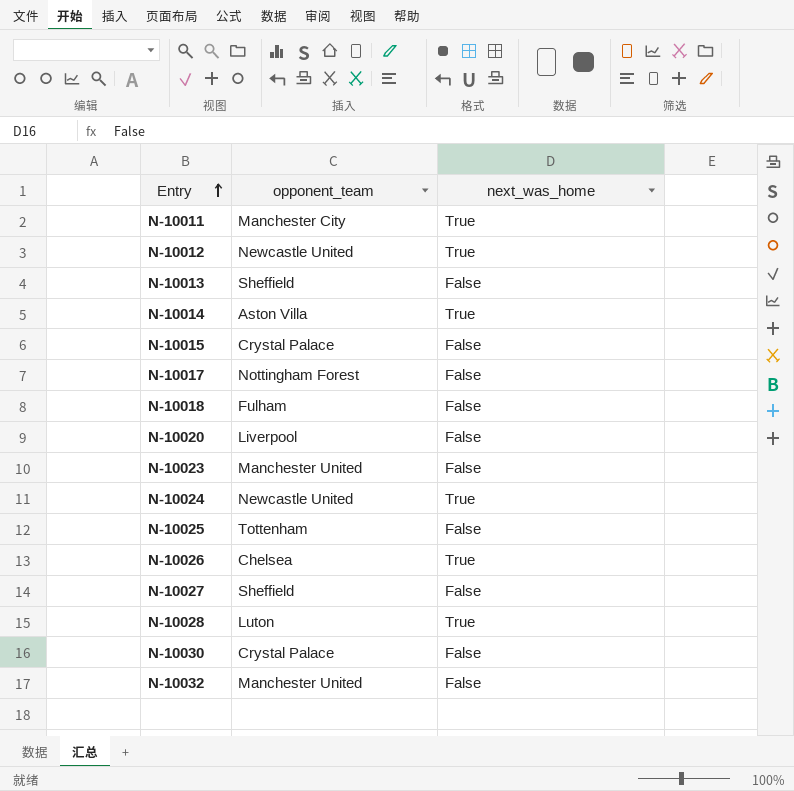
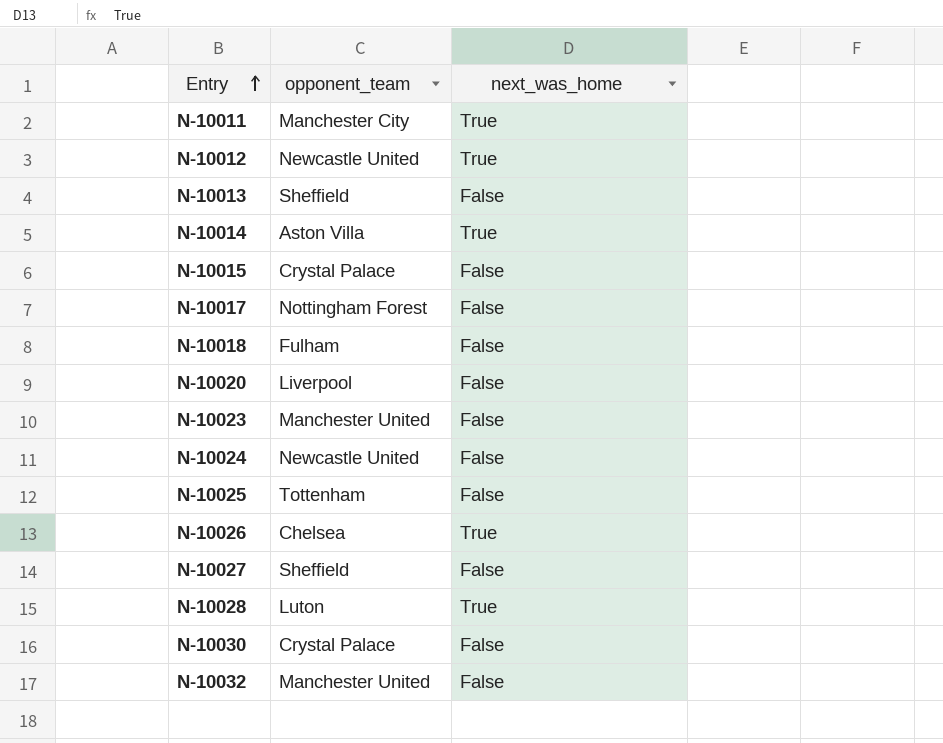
N-10024 | next_was_home: True -> False

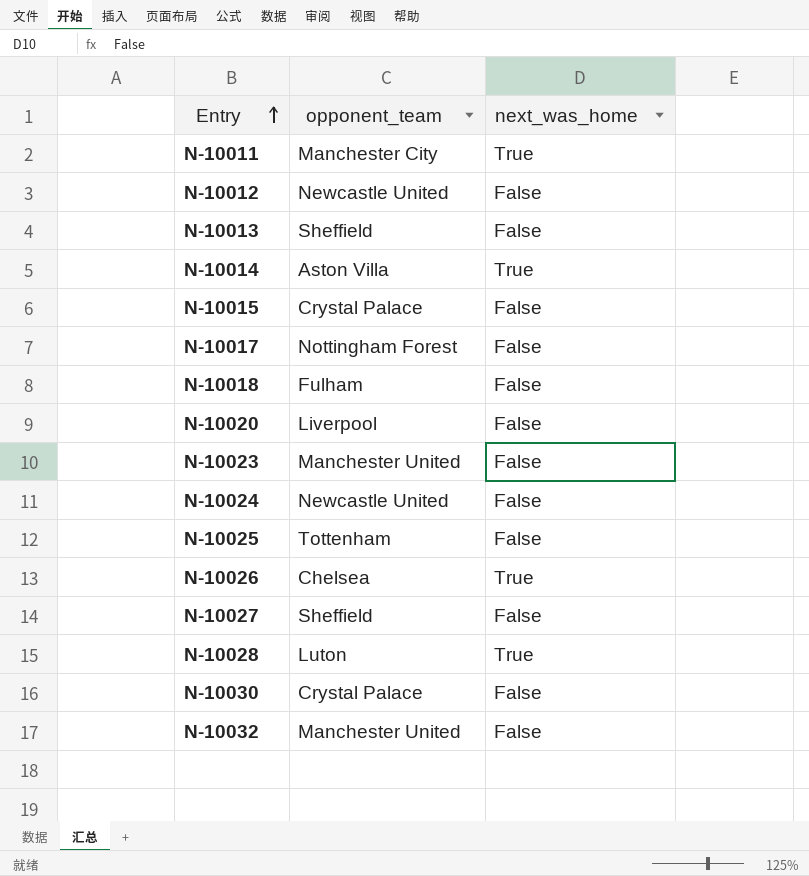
N-10012 | next_was_home: True -> False

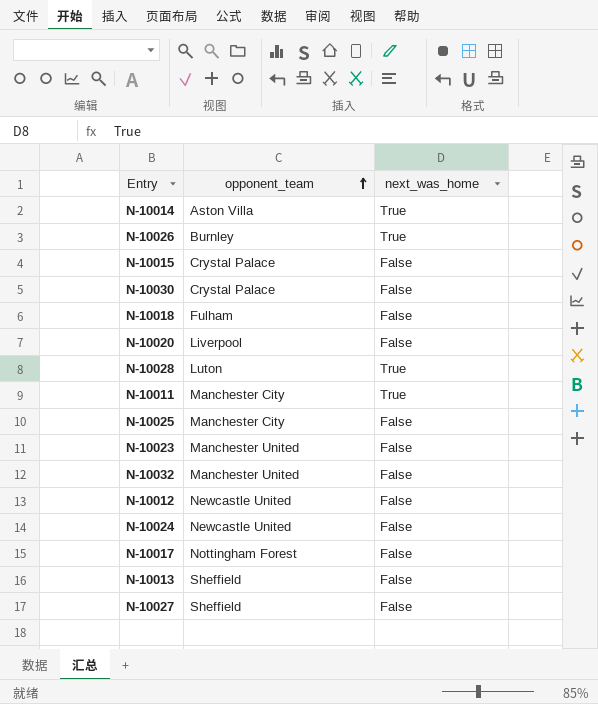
row order: Entry ascending -> opponent_team ascending
N-10026 | opponent_team: Chelsea -> Burnley
N-10025 | opponent_team: Tottenham -> Manchester City

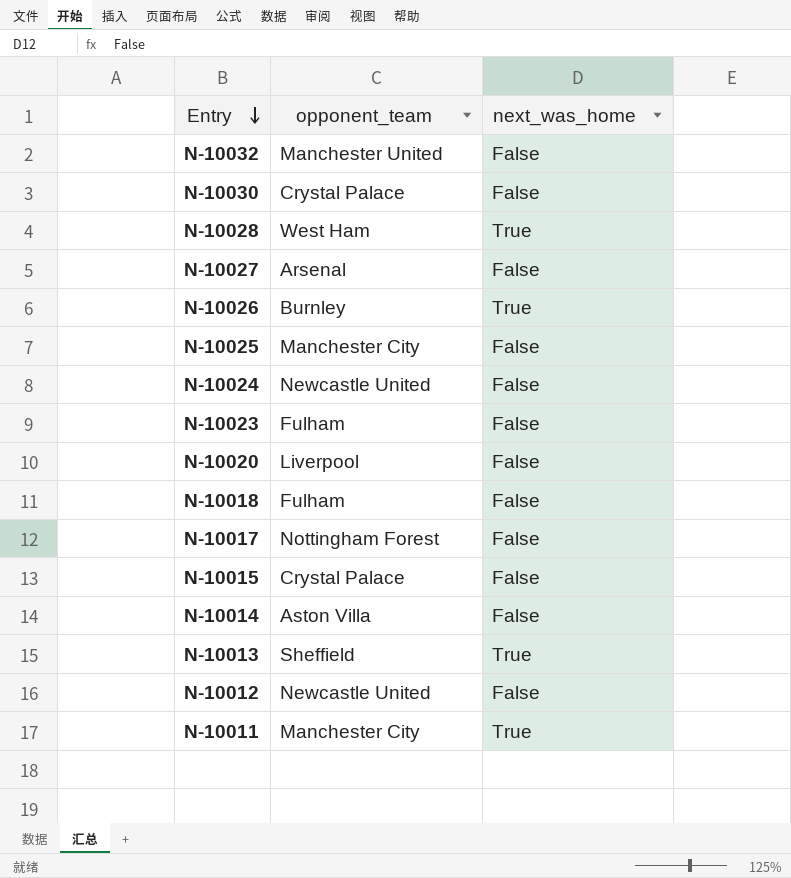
row order: opponent_team ascending -> Entry descending
N-10028 | opponent_team: Luton -> West Ham
N-10027 | opponent_team: Sheffield -> Arsenal
N-10023 | opponent_team: Manchester United -> Fulham
N-10014 | next_was_home: True -> False
N-10013 | next_was_home: False -> True

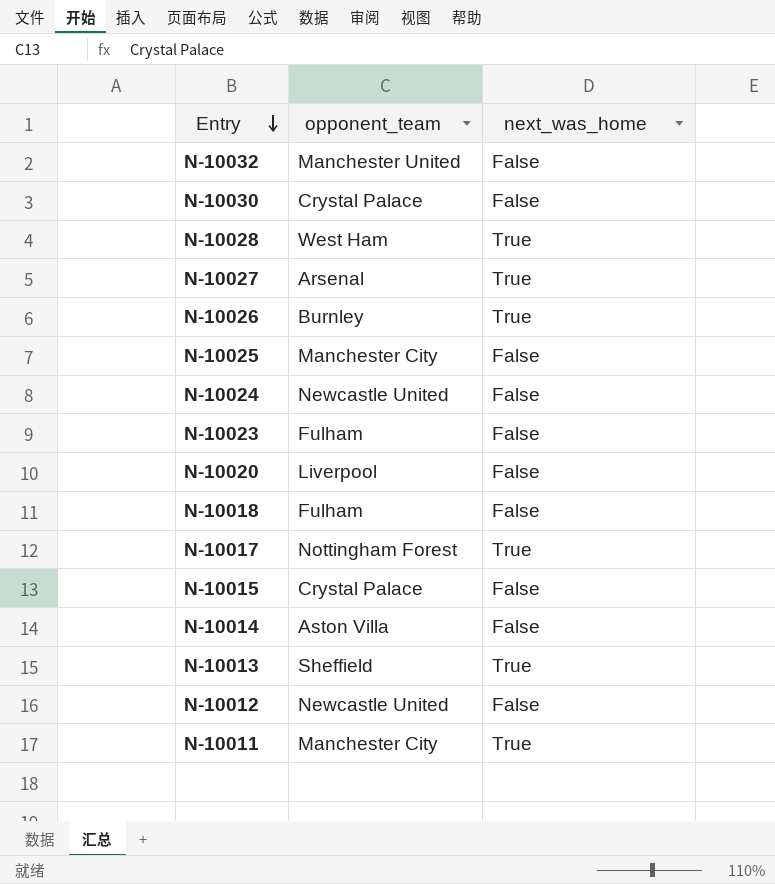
N-10027 | next_was_home: False -> True
N-10017 | next_was_home: False -> True

